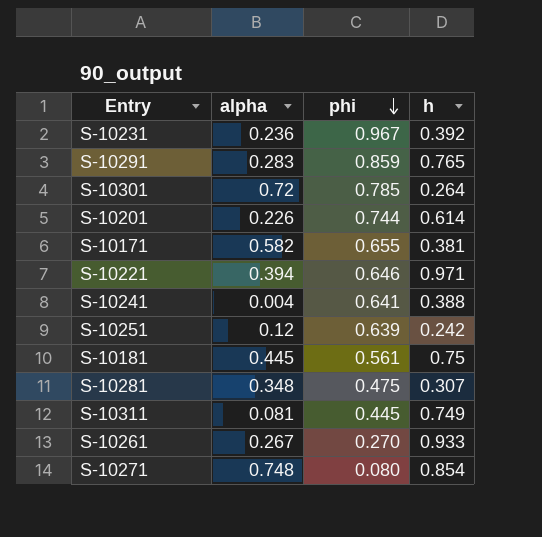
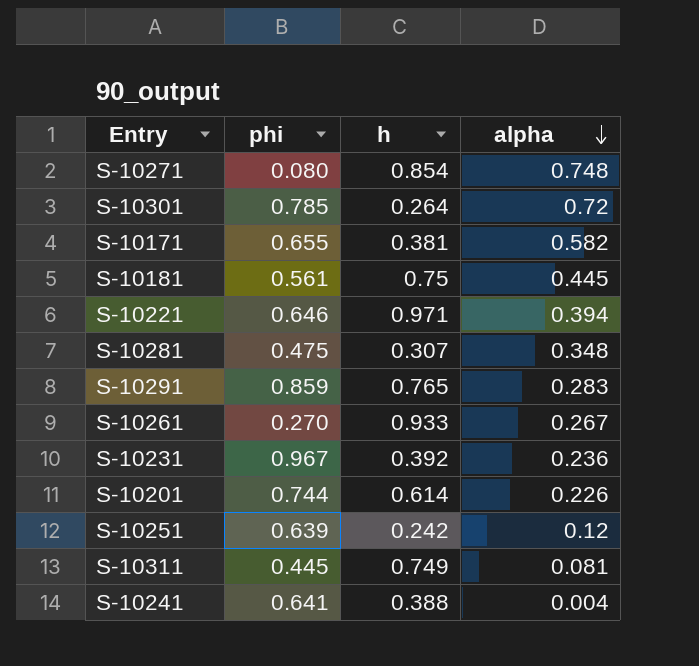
row order: phi descending -> alpha descending
column alpha | position: 2 -> 4

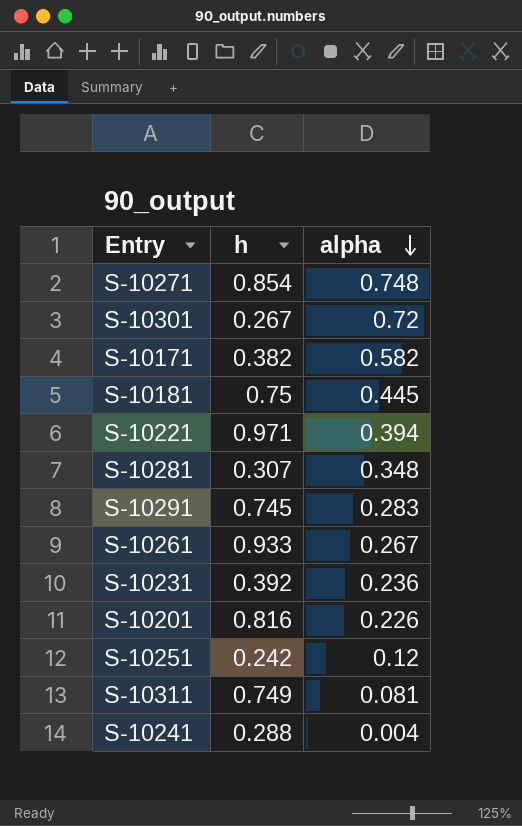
column phi | position: 2 -> none
S-10301 | h: 0.264 -> 0.267
S-10171 | h: 0.381 -> 0.382
S-10291 | h: 0.765 -> 0.745
S-10201 | h: 0.614 -> 0.816
S-10241 | h: 0.388 -> 0.288

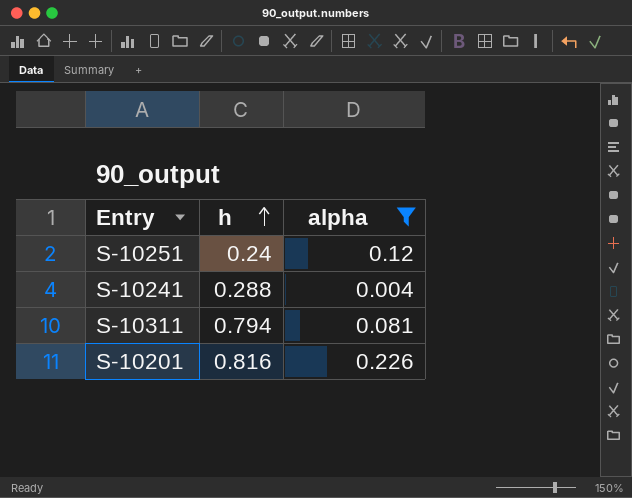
filter: none -> alpha <= 0.226
row order: alpha descending -> h ascending
S-10251 | h: 0.242 -> 0.24
S-10311 | h: 0.749 -> 0.794

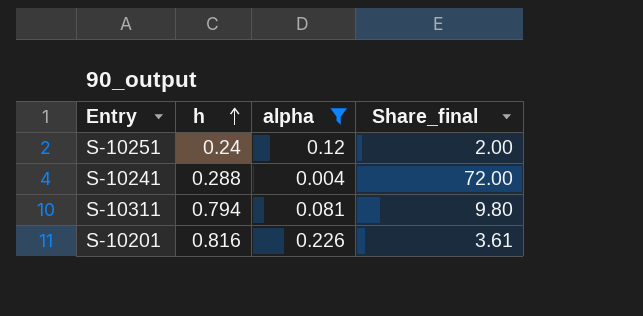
column Share_final | formula: none -> [h] / [alpha]

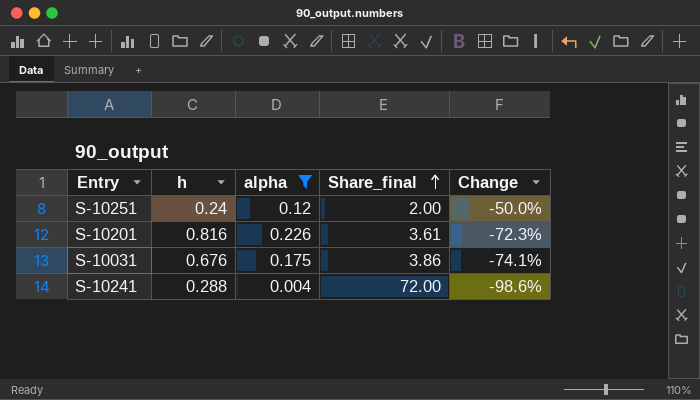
row order: h ascending -> Share_final ascending
column Change | formula: none -> ([alpha] - [h]) / [h]
row S-10311: 0.794 | 0.081 | 9.80 -> none
row S-10031: none -> 0.676 | 0.175 | 3.86 | -74.1%

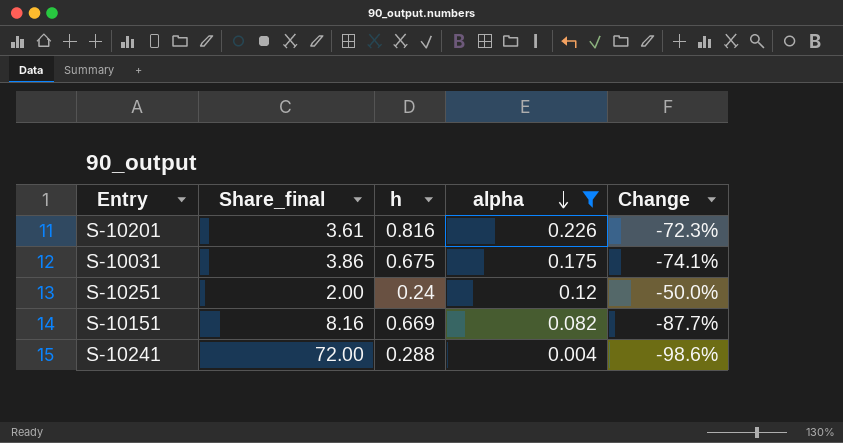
row order: Share_final ascending -> alpha descending
column Share_final | position: 4 -> 2
S-10031 | h: 0.676 -> 0.675
row S-10151: none -> 8.16 | 0.669 | 0.082 | -87.7%

